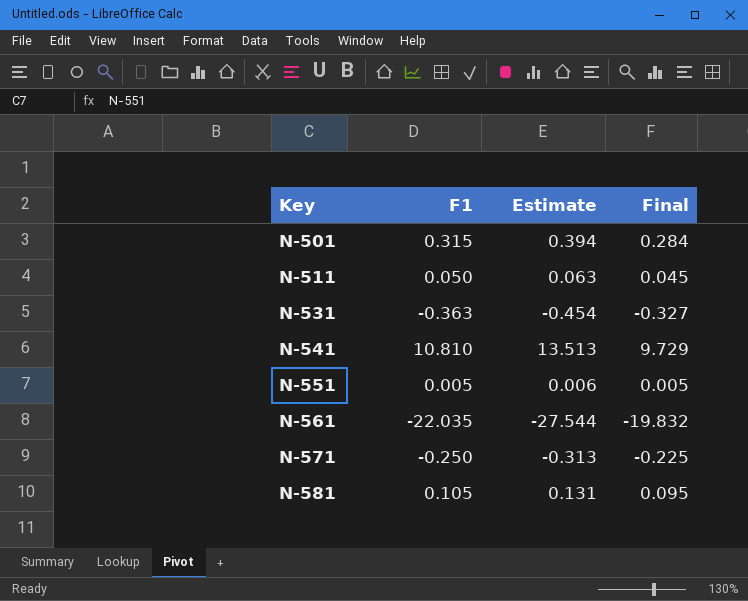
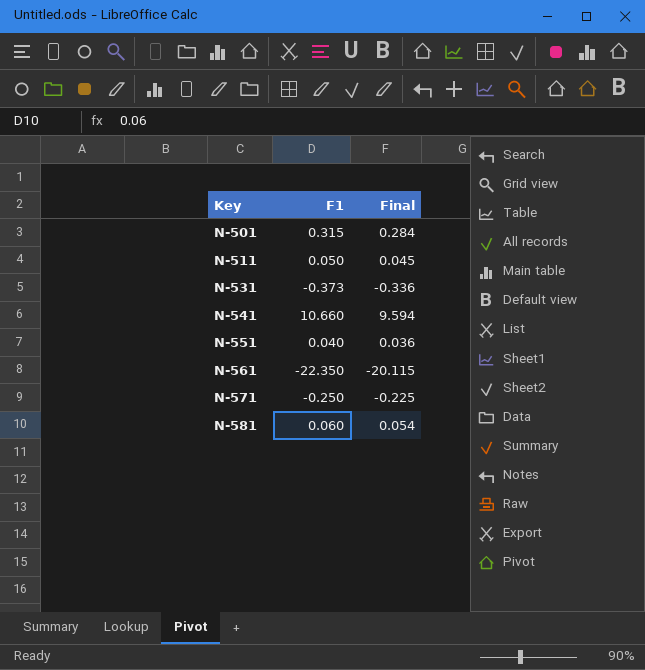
column Estimate | formula: [F1] * 1.25 -> none
N-531 | F1: -0.363 -> -0.373
N-531 | Final: -0.327 -> -0.336
N-541 | F1: 10.810 -> 10.660
N-541 | Final: 9.729 -> 9.594
N-551 | F1: 0.005 -> 0.040
N-551 | Final: 0.005 -> 0.036
N-561 | F1: -22.035 -> -22.350
N-561 | Final: -19.832 -> -20.115
N-581 | F1: 0.105 -> 0.060
N-581 | Final: 0.095 -> 0.054

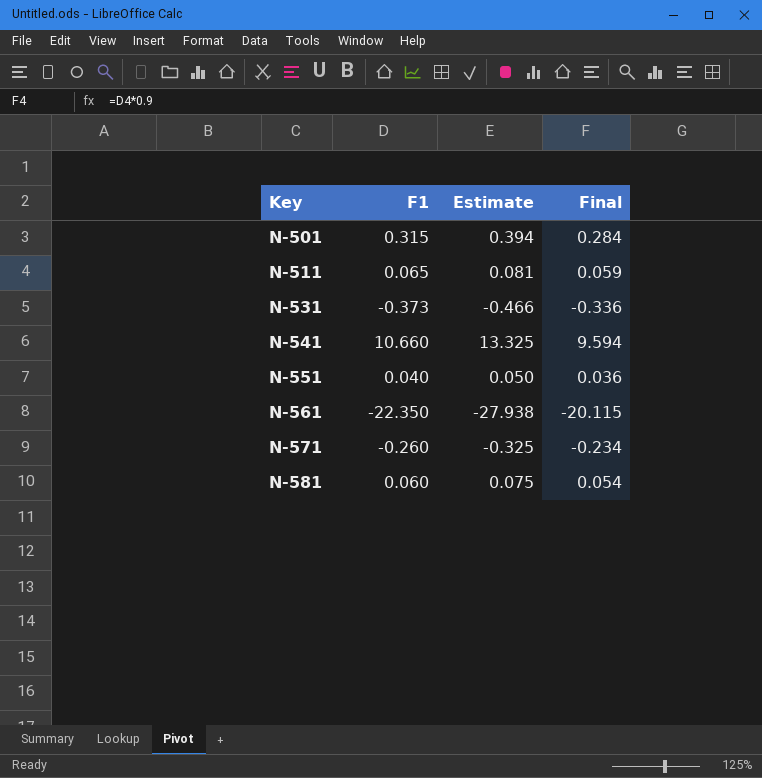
column Estimate | formula: none -> [F1] * 1.25
N-511 | F1: 0.050 -> 0.065
N-511 | Final: 0.045 -> 0.059
N-571 | F1: -0.250 -> -0.260
N-571 | Final: -0.225 -> -0.234

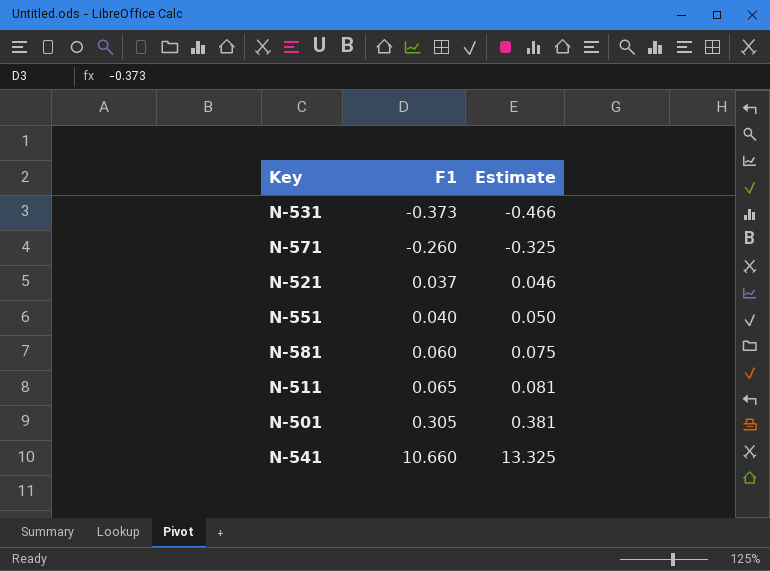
row order: Key ascending -> F1 ascending
column Final | formula: [F1] * 0.9 -> none
row N-561: -22.350 | -27.938 | -20.115 -> none
row N-521: none -> 0.037 | 0.046
N-501 | F1: 0.315 -> 0.305
N-501 | Estimate: 0.394 -> 0.381

